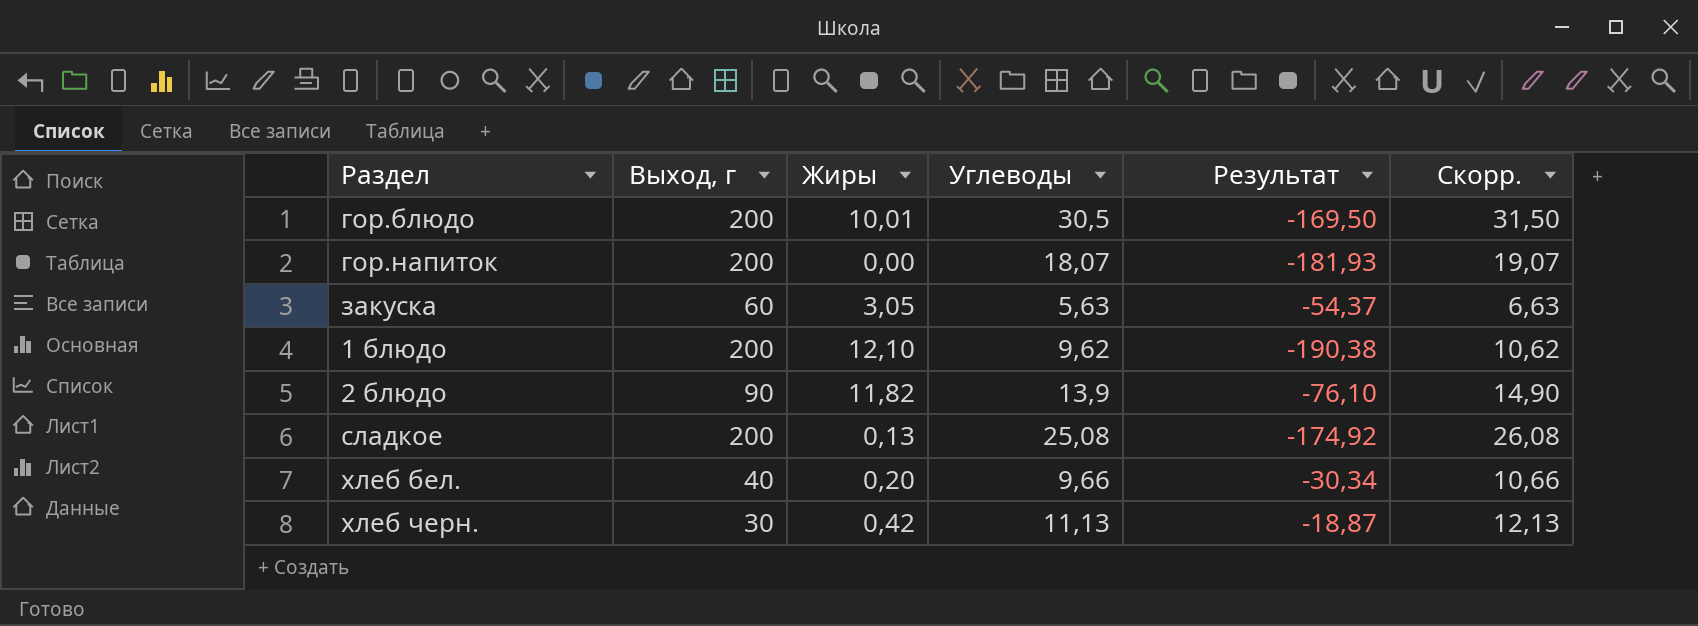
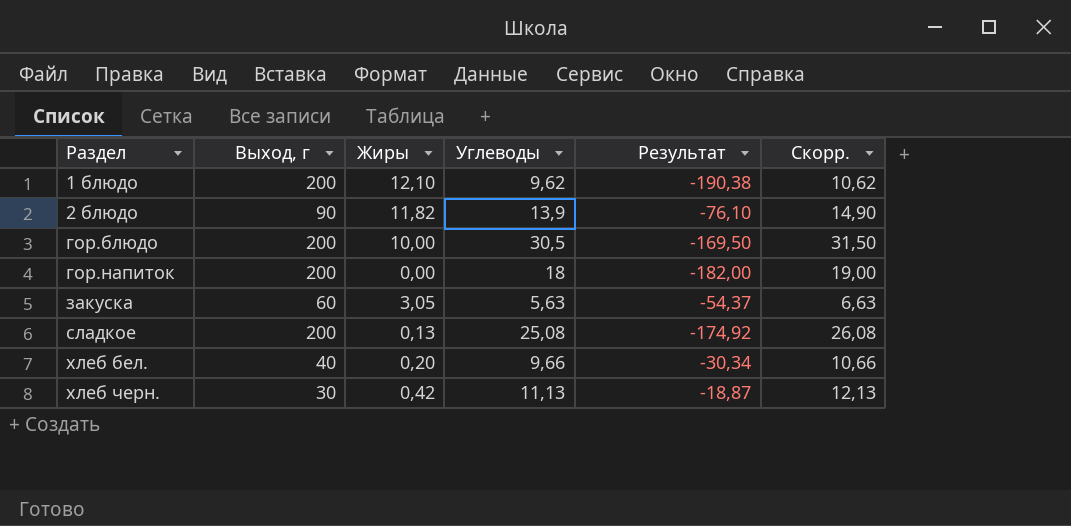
row order: none -> Раздел ascending
гор.блюдо | Жиры: 10,01 -> 10,00
гор.напиток | Углеводы: 18,07 -> 18
гор.напиток | Результат: -181,93 -> -182,00
гор.напиток | Скорр.: 19,07 -> 19,00

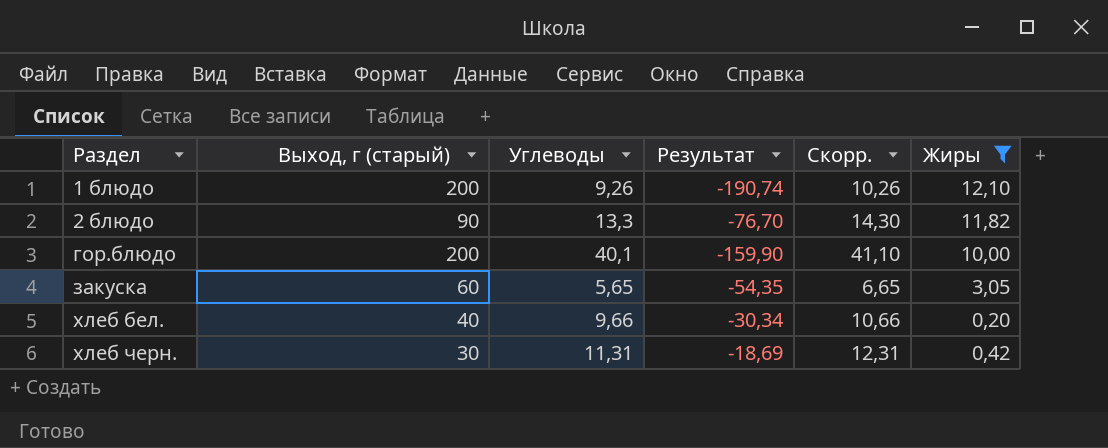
filter: none -> Жиры >= 0,20
column name: Выход, г -> Выход, г (старый)
column Жиры | position: 3 -> 6
1 блюдо | Углеводы: 9,62 -> 9,26
1 блюдо | Результат: -190,38 -> -190,74
1 блюдо | Скорр.: 10,62 -> 10,26
2 блюдо | Углеводы: 13,9 -> 13,3
2 блюдо | Результат: -76,10 -> -76,70
2 блюдо | Скорр.: 14,90 -> 14,30
гор.блюдо | Углеводы: 30,5 -> 40,1
гор.блюдо | Результат: -169,50 -> -159,90
гор.блюдо | Скорр.: 31,50 -> 41,10
закуска | Углеводы: 5,63 -> 5,65
закуска | Результат: -54,37 -> -54,35
закуска | Скорр.: 6,63 -> 6,65
хлеб черн. | Углеводы: 11,13 -> 11,31
хлеб черн. | Результат: -18,87 -> -18,69
хлеб черн. | Скорр.: 12,13 -> 12,31

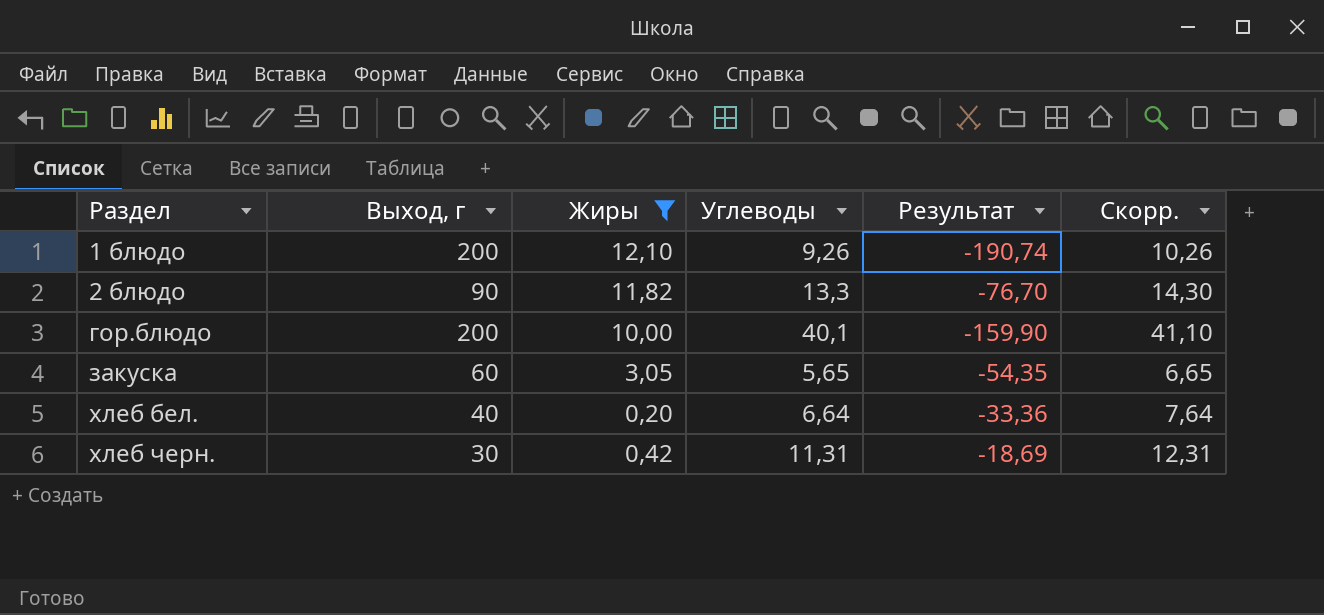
column name: Выход, г (старый) -> Выход, г
column Жиры | position: 6 -> 3
хлеб бел. | Углеводы: 9,66 -> 6,64
хлеб бел. | Результат: -30,34 -> -33,36
хлеб бел. | Скорр.: 10,66 -> 7,64

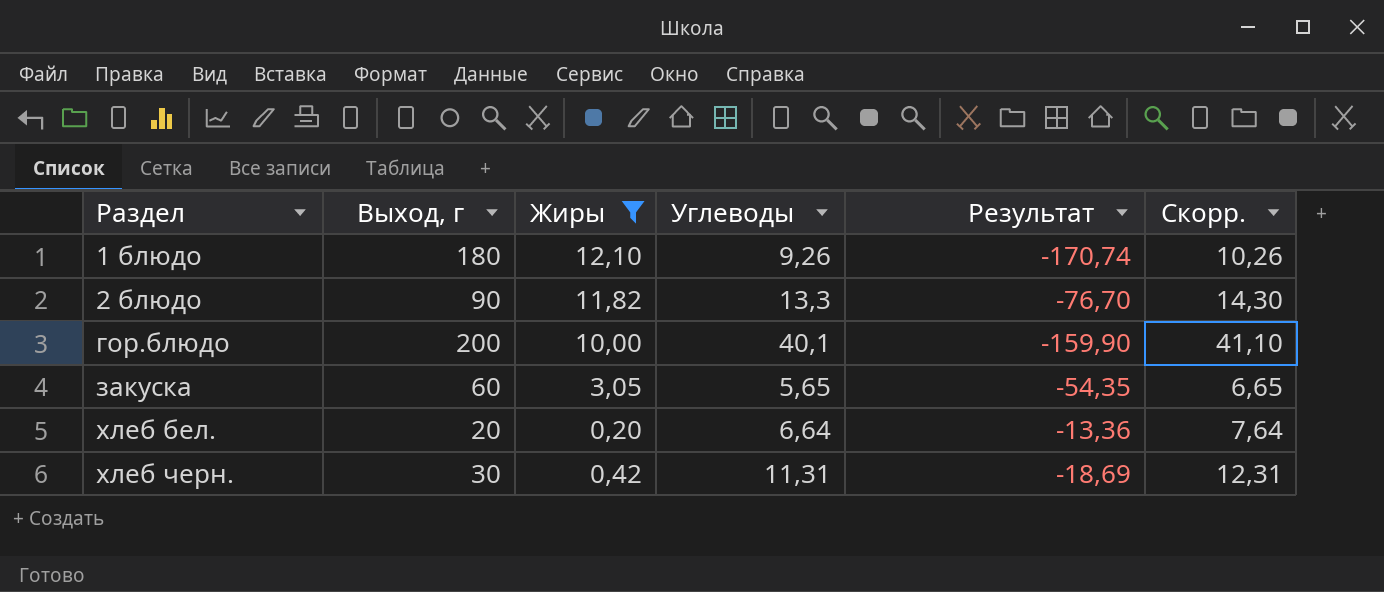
1 блюдо | Выход, г: 200 -> 180
1 блюдо | Результат: -190,74 -> -170,74
хлеб бел. | Выход, г: 40 -> 20
хлеб бел. | Результат: -33,36 -> -13,36

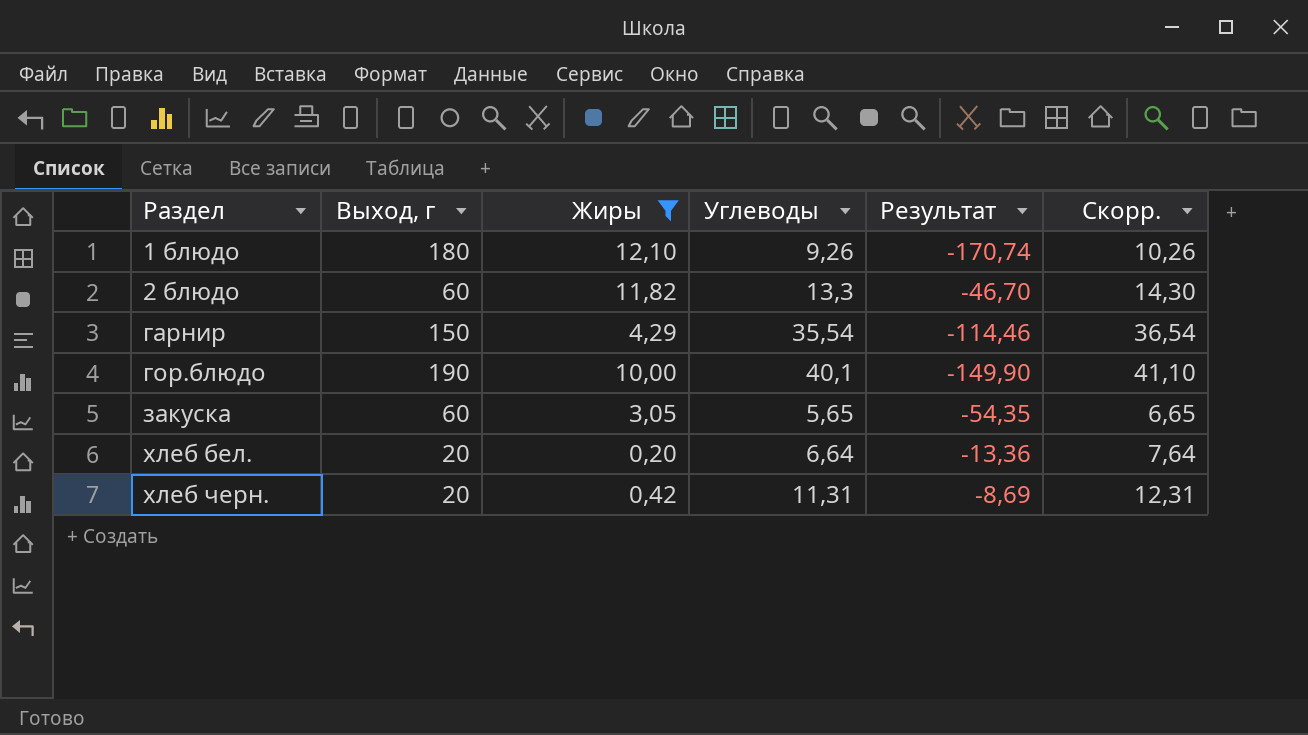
2 блюдо | Выход, г: 90 -> 60
2 блюдо | Результат: -76,70 -> -46,70
row гарнир: none -> 150 | 4,29 | 35,54 | -114,46 | 36,54
гор.блюдо | Выход, г: 200 -> 190
гор.блюдо | Результат: -159,90 -> -149,90
хлеб черн. | Выход, г: 30 -> 20
хлеб черн. | Результат: -18,69 -> -8,69

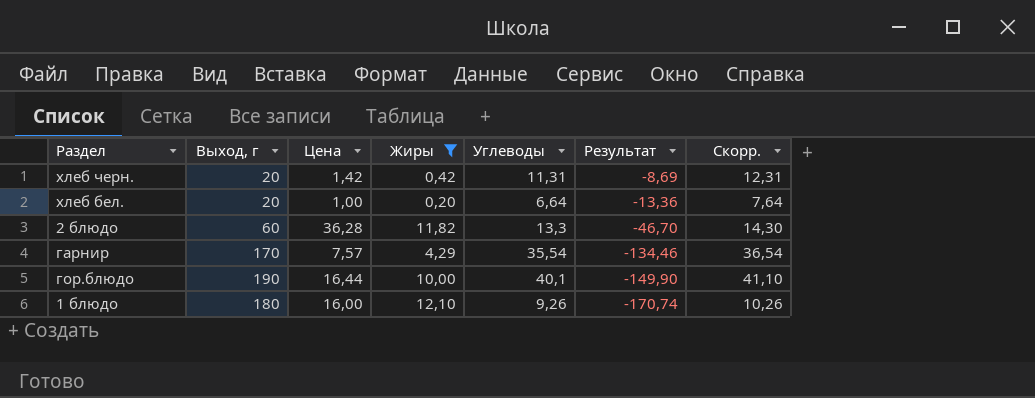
row order: Раздел ascending -> Результат descending
column Цена | position: none -> 3
row закуска: 60 | 3,05 | 5,65 | -54,35 | 6,65 -> none
гарнир | Выход, г: 150 -> 170
гарнир | Результат: -114,46 -> -134,46

